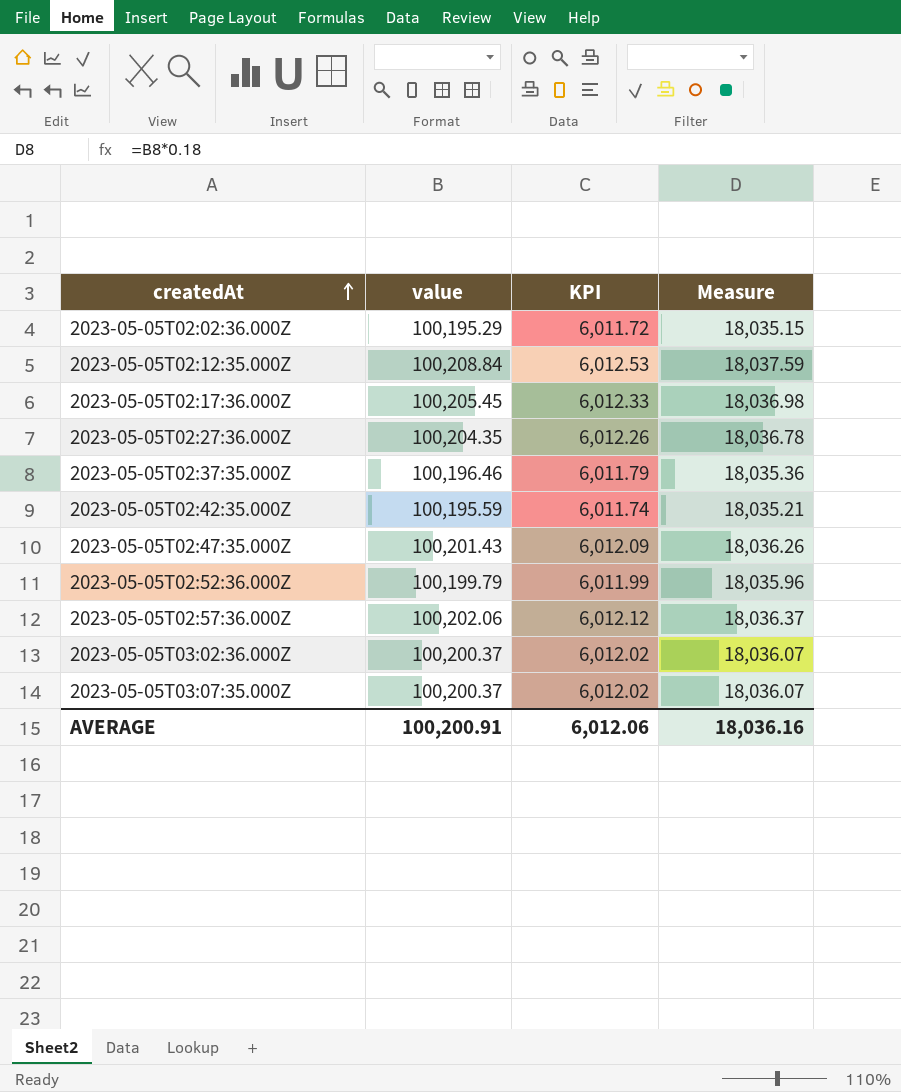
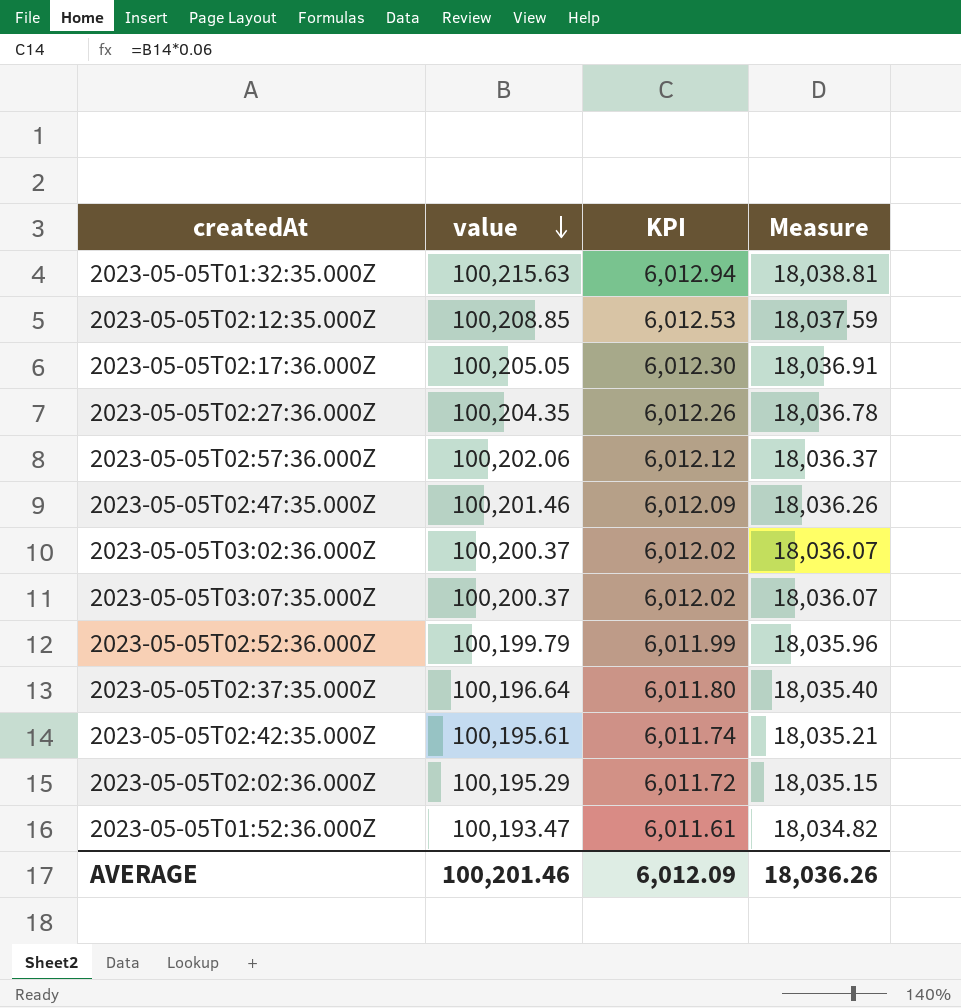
row order: createdAt ascending -> value descending
row 2023-05-05T01:32:35.000Z: none -> 100,215.63 | 6,012.94 | 18,038.81
2023-05-05T02:12:35.000Z | value: 100,208.84 -> 100,208.85
2023-05-05T02:17:36.000Z | value: 100,205.45 -> 100,205.05
2023-05-05T02:17:36.000Z | KPI: 6,012.33 -> 6,012.30
2023-05-05T02:17:36.000Z | Measure: 18,036.98 -> 18,036.91
2023-05-05T02:47:35.000Z | value: 100,201.43 -> 100,201.46
2023-05-05T02:37:35.000Z | value: 100,196.46 -> 100,196.64
2023-05-05T02:37:35.000Z | KPI: 6,011.79 -> 6,011.80
2023-05-05T02:37:35.000Z | Measure: 18,035.36 -> 18,035.40
2023-05-05T02:42:35.000Z | value: 100,195.59 -> 100,195.61
row 2023-05-05T01:52:36.000Z: none -> 100,193.47 | 6,011.61 | 18,034.82
AVERAGE | value: 100,200.91 -> 100,201.46
AVERAGE | KPI: 6,012.06 -> 6,012.09
AVERAGE | Measure: 18,036.16 -> 18,036.26

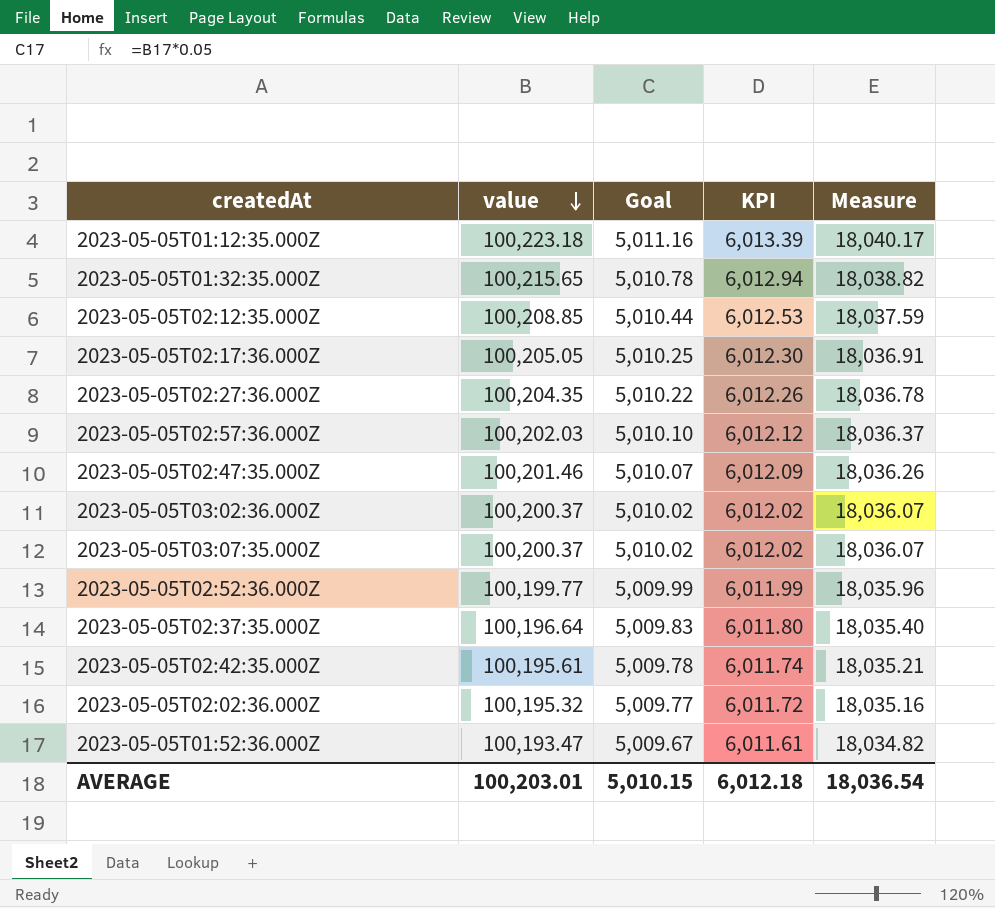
column Goal | formula: none -> [value] * 0.05
row 2023-05-05T01:12:35.000Z: none -> 100,223.18 | 5,011.16 | 6,013.39 | 18,040.17
2023-05-05T01:32:35.000Z | value: 100,215.63 -> 100,215.65
2023-05-05T01:32:35.000Z | Measure: 18,038.81 -> 18,038.82
2023-05-05T02:57:36.000Z | value: 100,202.06 -> 100,202.03
2023-05-05T02:52:36.000Z | value: 100,199.79 -> 100,199.77
2023-05-05T02:02:36.000Z | value: 100,195.29 -> 100,195.32
2023-05-05T02:02:36.000Z | Measure: 18,035.15 -> 18,035.16
AVERAGE | value: 100,201.46 -> 100,203.01
AVERAGE | KPI: 6,012.09 -> 6,012.18
AVERAGE | Measure: 18,036.26 -> 18,036.54

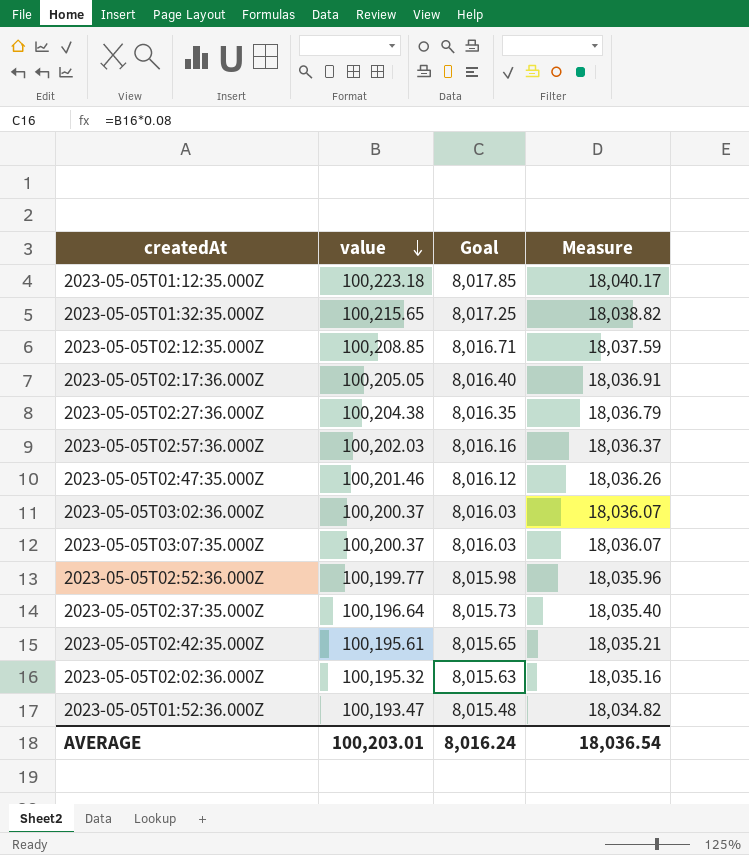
column KPI | formula: [value] * 0.06 -> none
column Goal | formula: [value] * 0.05 -> [value] * 0.08
2023-05-05T02:27:36.000Z | value: 100,204.35 -> 100,204.38
2023-05-05T02:27:36.000Z | Measure: 18,036.78 -> 18,036.79
AVERAGE | Goal: 5,010.15 -> 8,016.24

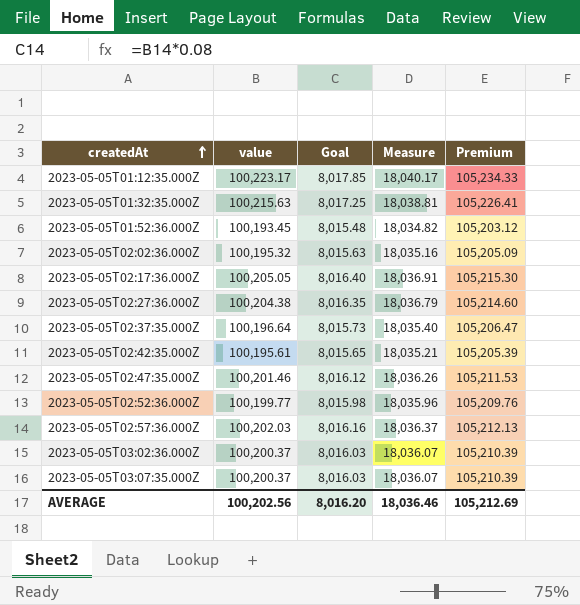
row order: value descending -> createdAt ascending
column Premium | formula: none -> [value] * 1.05
row 2023-05-05T02:12:35.000Z: 100,208.85 | 8,016.71 | 18,037.59 -> none
2023-05-05T01:12:35.000Z | value: 100,223.18 -> 100,223.17
2023-05-05T01:32:35.000Z | value: 100,215.65 -> 100,215.63
2023-05-05T01:32:35.000Z | Measure: 18,038.82 -> 18,038.81
2023-05-05T01:52:36.000Z | value: 100,193.47 -> 100,193.45
AVERAGE | value: 100,203.01 -> 100,202.56
AVERAGE | Goal: 8,016.24 -> 8,016.20
AVERAGE | Measure: 18,036.54 -> 18,036.46

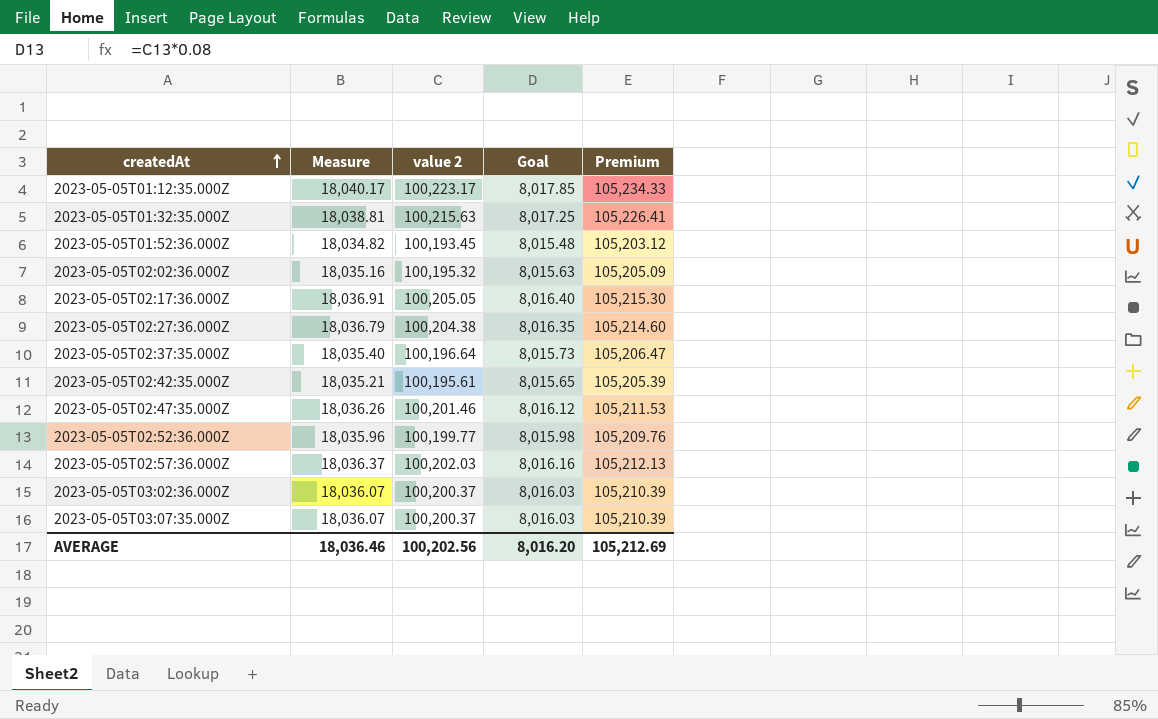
column Measure | position: 4 -> 2
column name: value -> value 2

